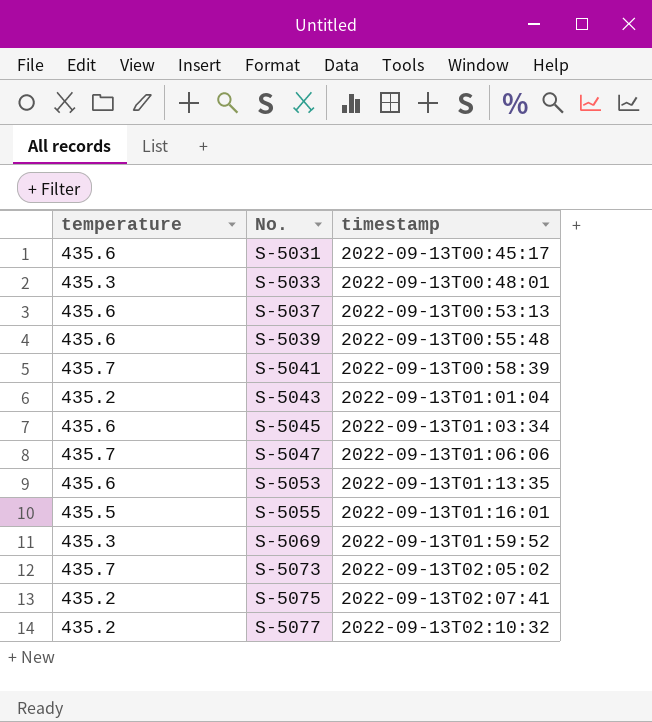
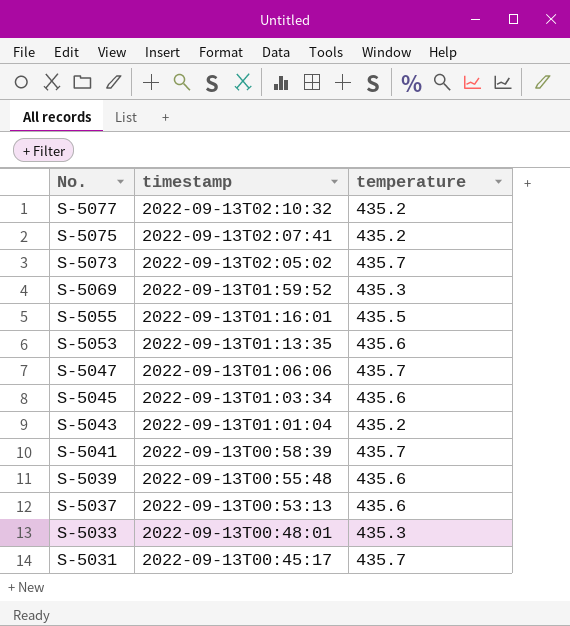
row order: No. ascending -> No. descending
column temperature | position: 1 -> 3
S-5031 | temperature: 435.6 -> 435.7

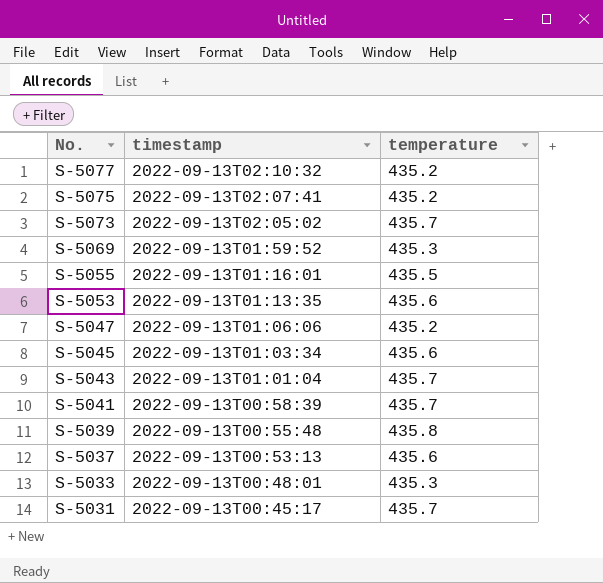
S-5047 | temperature: 435.7 -> 435.2
S-5043 | temperature: 435.2 -> 435.7
S-5039 | temperature: 435.6 -> 435.8

